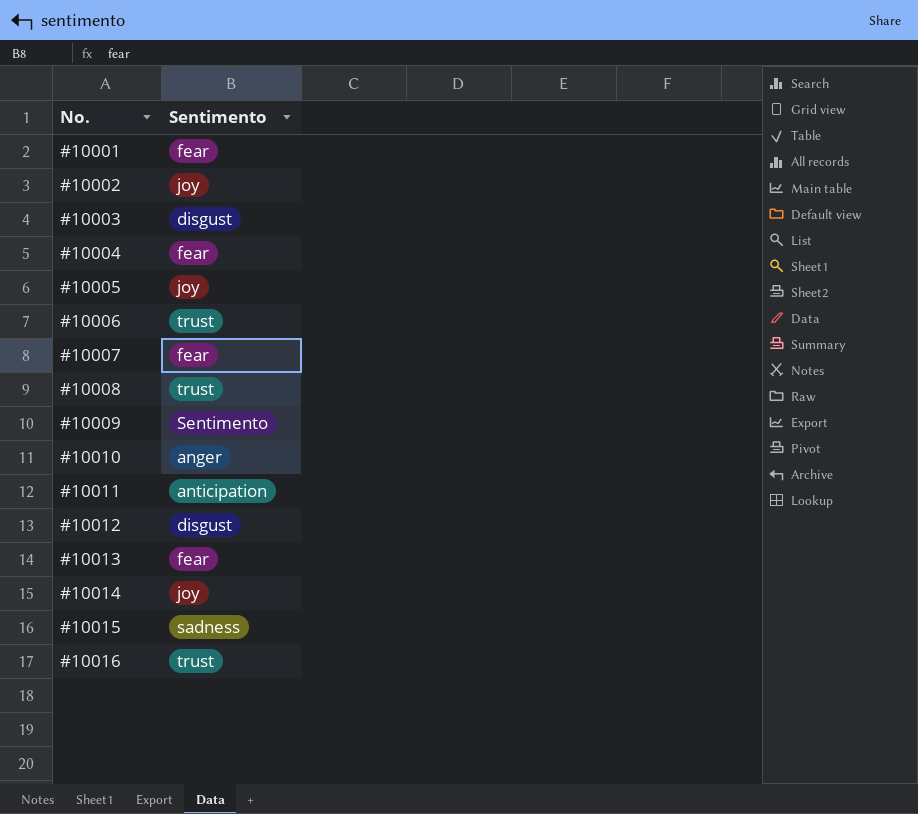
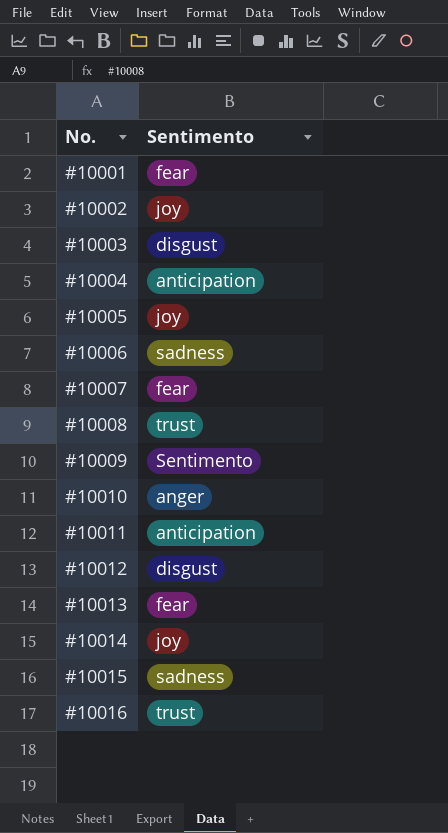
#10004 | Sentimento: fear -> anticipation
#10006 | Sentimento: trust -> sadness

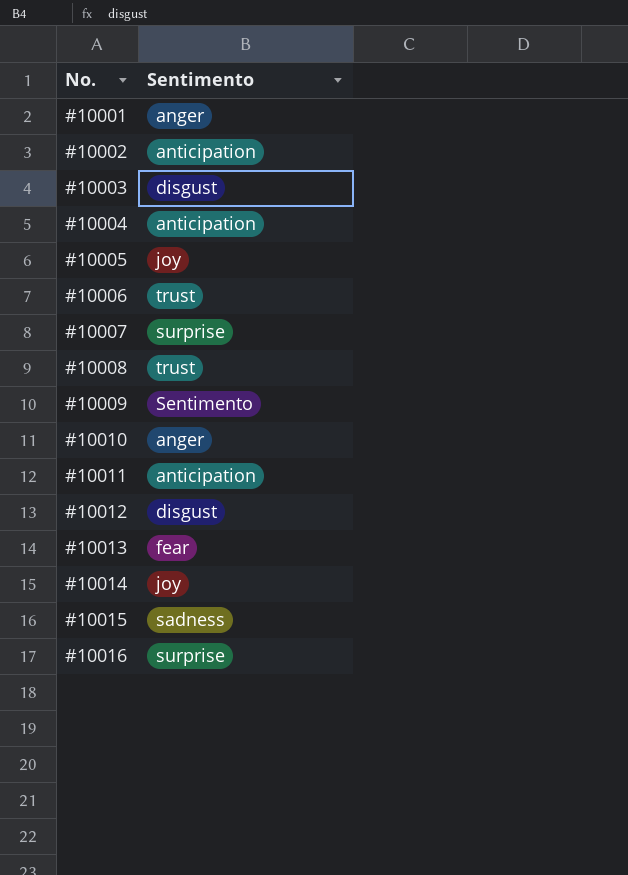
#10001 | Sentimento: fear -> anger
#10002 | Sentimento: joy -> anticipation
#10006 | Sentimento: sadness -> trust
#10007 | Sentimento: fear -> surprise
#10016 | Sentimento: trust -> surprise

